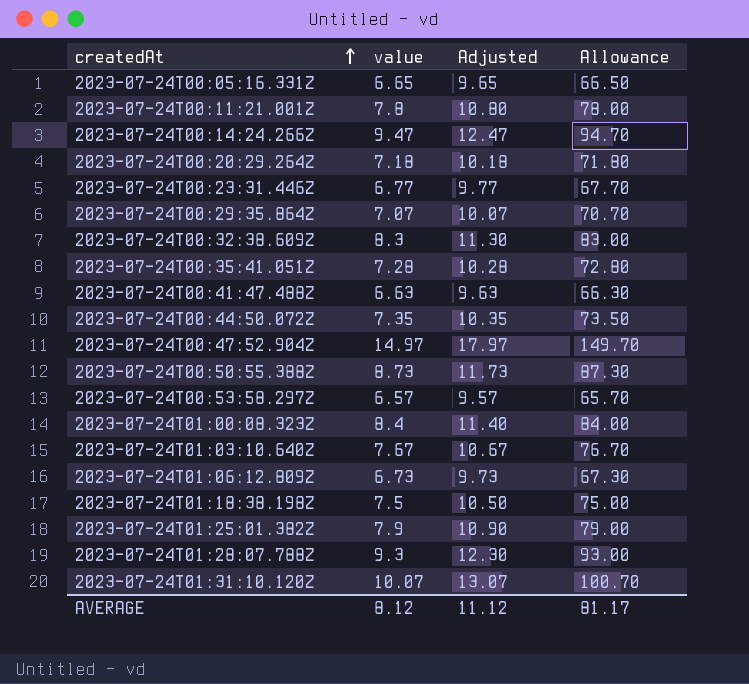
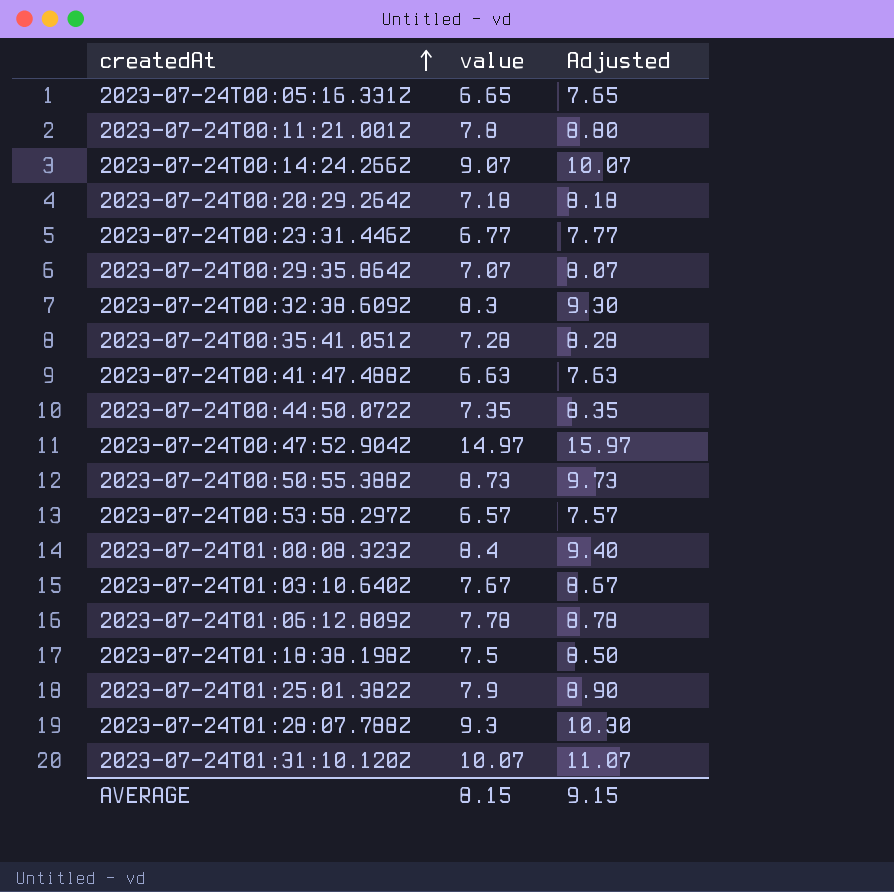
column Allowance | formula: [value] * 10 -> none
column Adjusted | formula: [value] + 3 -> [value] + 1
2023-07-24T00:14:24.266Z | value: 9.47 -> 9.07
2023-07-24T01:06:12.809Z | value: 6.73 -> 7.78
AVERAGE | value: 8.12 -> 8.15
AVERAGE | Adjusted: 11.12 -> 9.15

